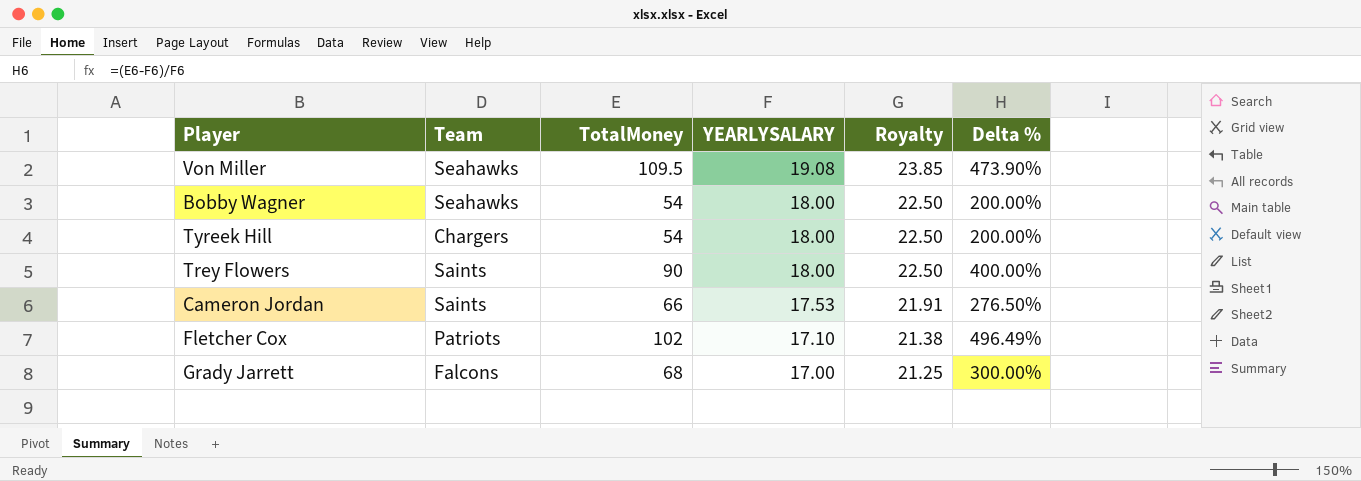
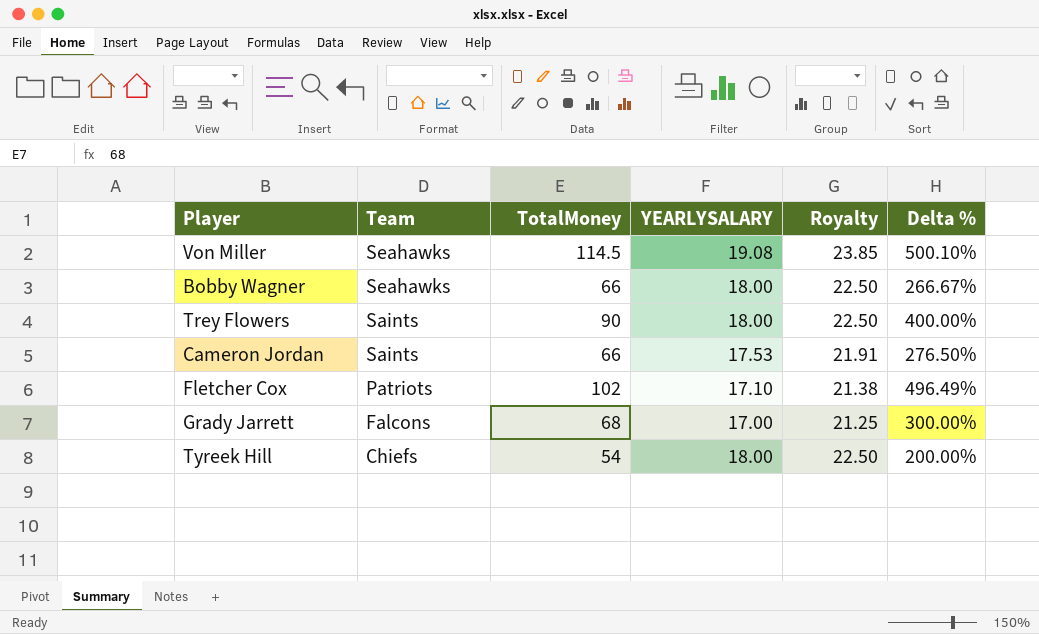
row order: YEARLYSALARY descending -> Team descending
Von Miller | TotalMoney: 109.5 -> 114.5
Von Miller | Delta %: 473.90% -> 500.10%
Bobby Wagner | TotalMoney: 54 -> 66
Bobby Wagner | Delta %: 200.00% -> 266.67%
Tyreek Hill | Team: Chargers -> Chiefs

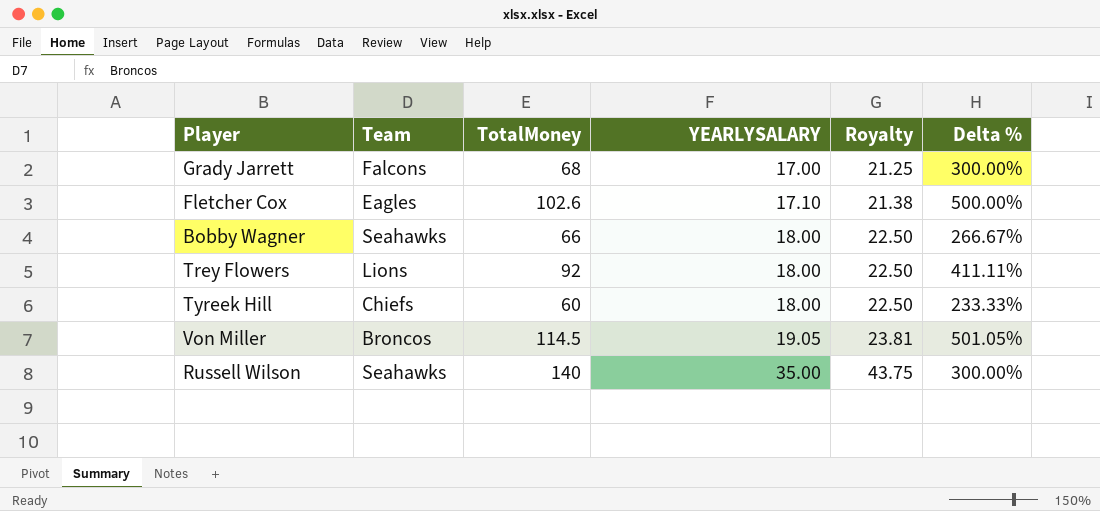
row order: Team descending -> YEARLYSALARY ascending
row Cameron Jordan: Saints | 66 | 17.53 | 21.91 | 276.50% -> none
Fletcher Cox | Team: Patriots -> Eagles
Fletcher Cox | TotalMoney: 102 -> 102.6
Fletcher Cox | Delta %: 496.49% -> 500.00%
Trey Flowers | Team: Saints -> Lions
Trey Flowers | TotalMoney: 90 -> 92
Trey Flowers | Delta %: 400.00% -> 411.11%
Tyreek Hill | TotalMoney: 54 -> 60
Tyreek Hill | Delta %: 200.00% -> 233.33%
Von Miller | Team: Seahawks -> Broncos
Von Miller | YEARLYSALARY: 19.08 -> 19.05
Von Miller | Royalty: 23.85 -> 23.81
Von Miller | Delta %: 500.10% -> 501.05%
row Russell Wilson: none -> Seahawks | 140 | 35.00 | 43.75 | 300.00%

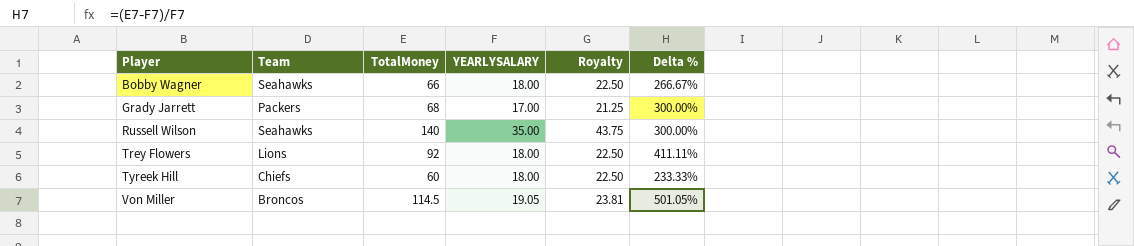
row order: YEARLYSALARY ascending -> Player ascending
row Fletcher Cox: Eagles | 102.6 | 17.10 | 21.38 | 500.00% -> none
Grady Jarrett | Team: Falcons -> Packers

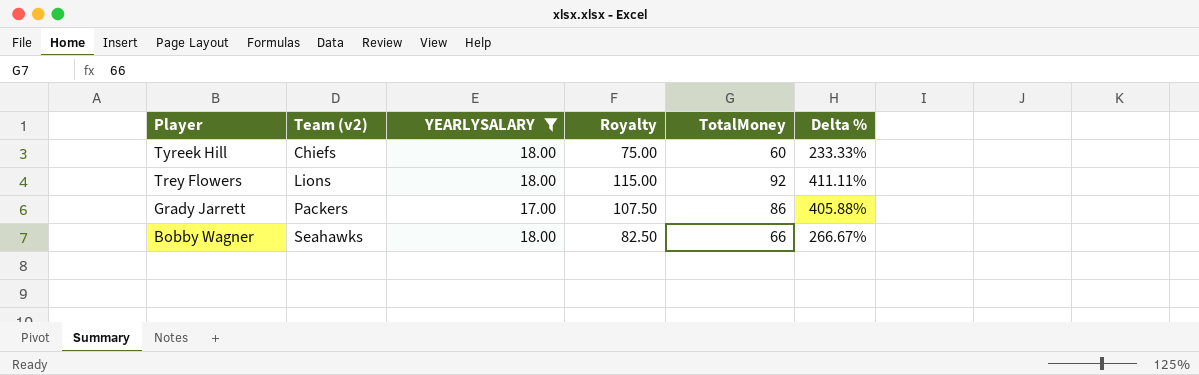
filter: none -> YEARLYSALARY <= 18.00
row order: Player ascending -> Player descending
column name: Team -> Team (v2)
column Royalty | formula: [YEARLYSALARY] * 1.25 -> [TotalMoney] * 1.25
column TotalMoney | position: 3 -> 5
Grady Jarrett | TotalMoney: 68 -> 86
Grady Jarrett | Delta %: 300.00% -> 405.88%

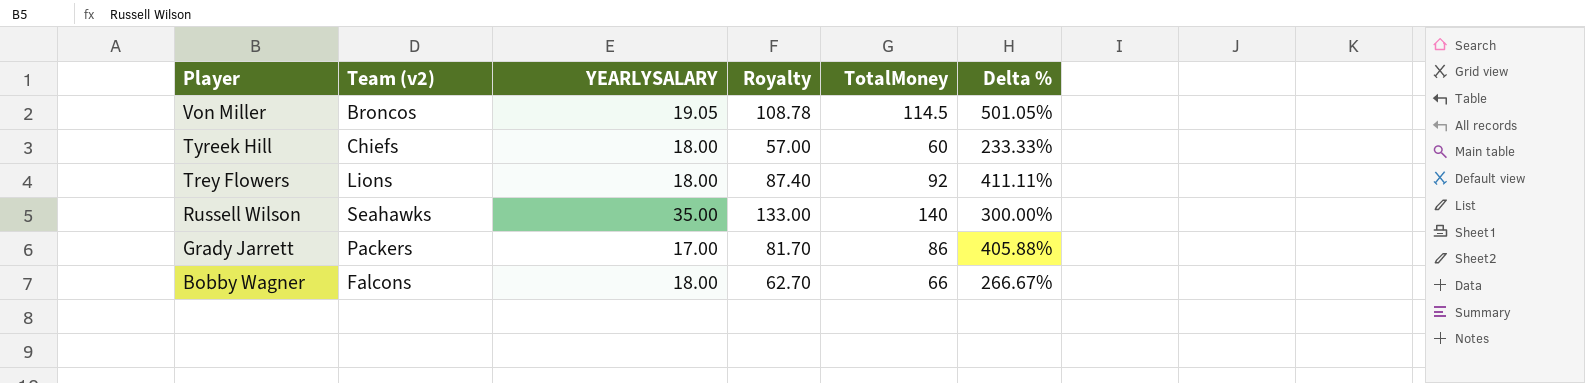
filter: YEARLYSALARY <= 18.00 -> none
column Royalty | formula: [TotalMoney] * 1.25 -> [TotalMoney] * 0.95
Bobby Wagner | Team (v2): Seahawks -> Falcons

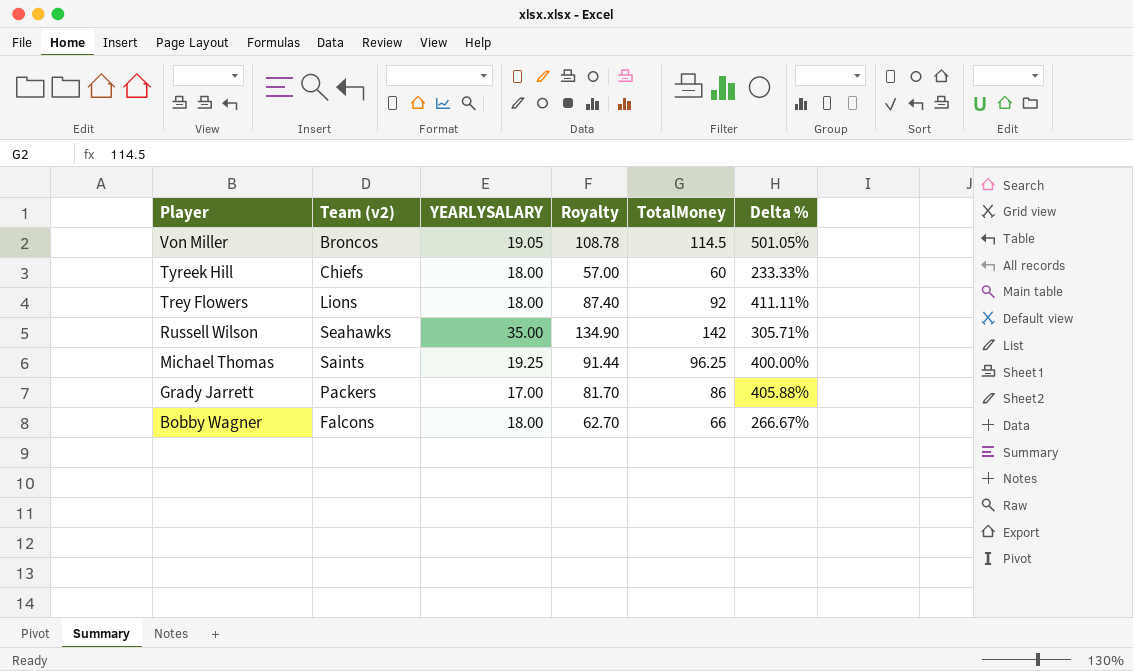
Russell Wilson | Royalty: 133.00 -> 134.90
Russell Wilson | TotalMoney: 140 -> 142
Russell Wilson | Delta %: 300.00% -> 305.71%
row Michael Thomas: none -> Saints | 19.25 | 91.44 | 96.25 | 400.00%

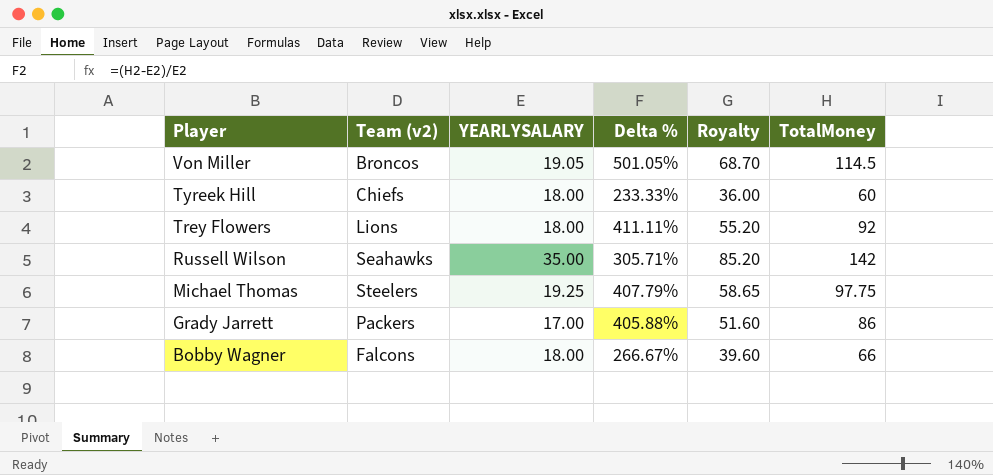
column Delta % | position: 6 -> 4
column Royalty | formula: [TotalMoney] * 0.95 -> [TotalMoney] * 0.6
Michael Thomas | Team (v2): Saints -> Steelers
Michael Thomas | Delta %: 400.00% -> 407.79%
Michael Thomas | TotalMoney: 96.25 -> 97.75

